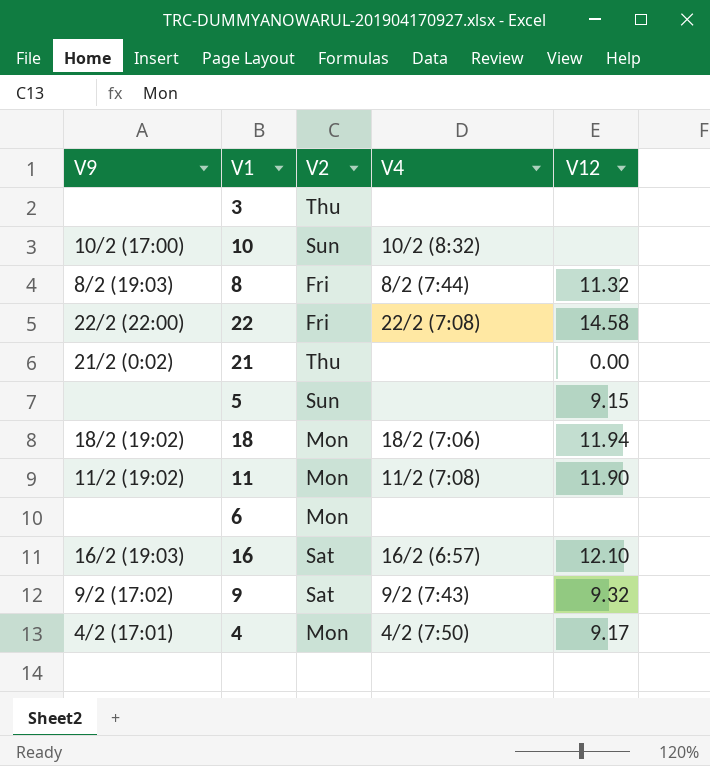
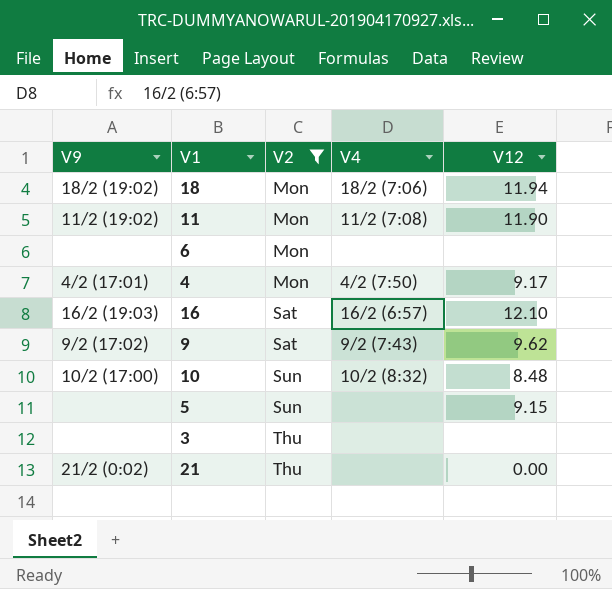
filter: none -> V2 != Fri
row order: none -> V2 ascending
9 | V12: 9.32 -> 9.62
10 | V12: none -> 8.48

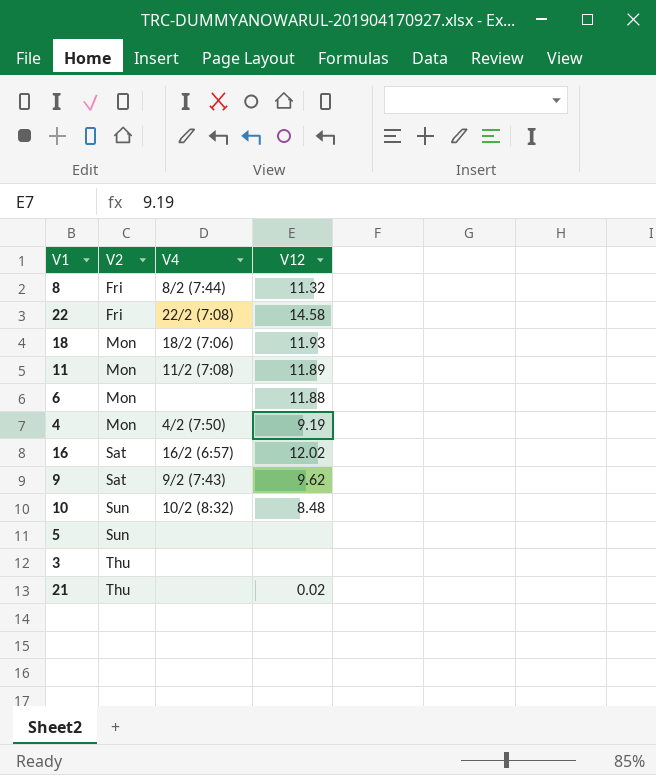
filter: V2 != Fri -> none
column V9 | position: 1 -> none
18 | V12: 11.94 -> 11.93
11 | V12: 11.90 -> 11.89
6 | V12: none -> 11.88
4 | V12: 9.17 -> 9.19
16 | V12: 12.10 -> 12.02
5 | V12: 9.15 -> none
21 | V12: 0.00 -> 0.02

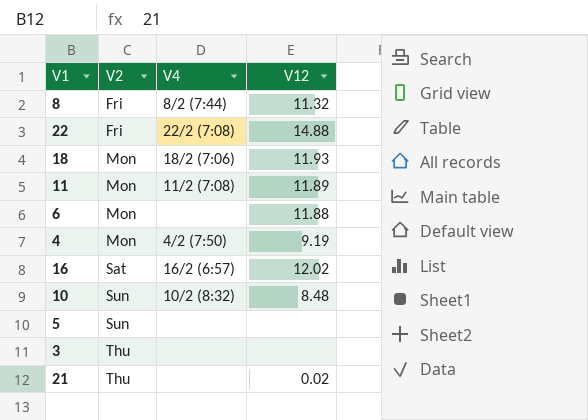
row 9: Sat | 9/2 (7:43) | 9.62 -> none
22 | V12: 14.58 -> 14.88

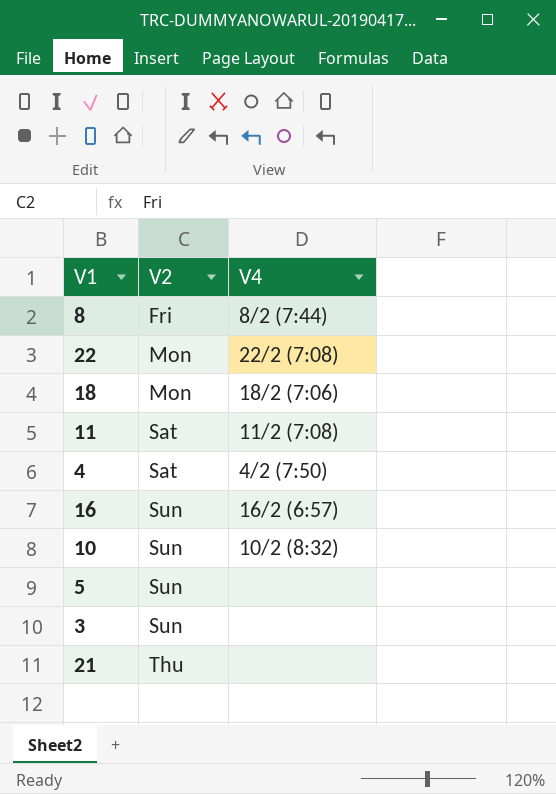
column V12 | position: 4 -> none
row 6: Mon | none | 11.88 -> none
22 | V2: Fri -> Mon
11 | V2: Mon -> Sat
4 | V2: Mon -> Sat
16 | V2: Sat -> Sun
3 | V2: Thu -> Sun

